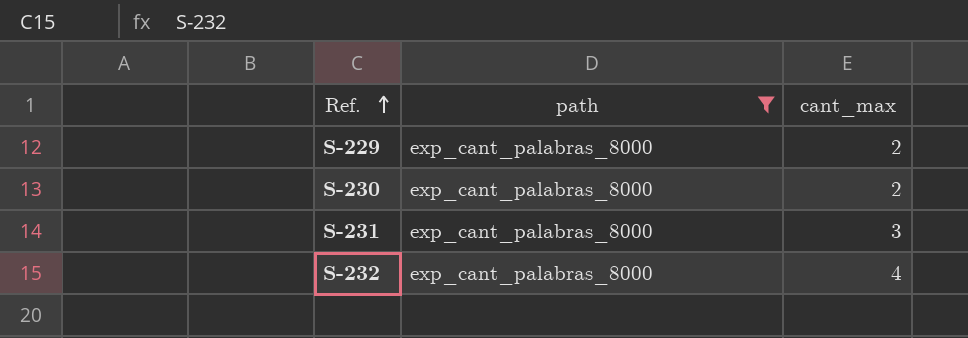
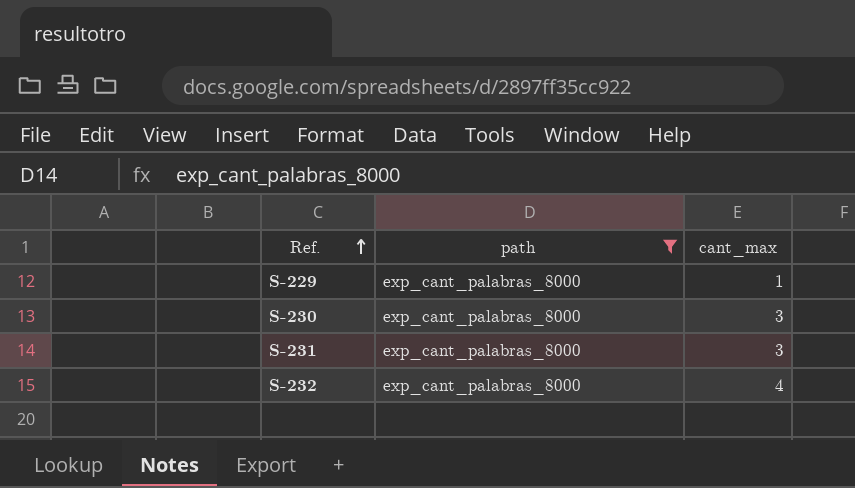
S-229 | cant_max: 2 -> 1
S-230 | cant_max: 2 -> 3

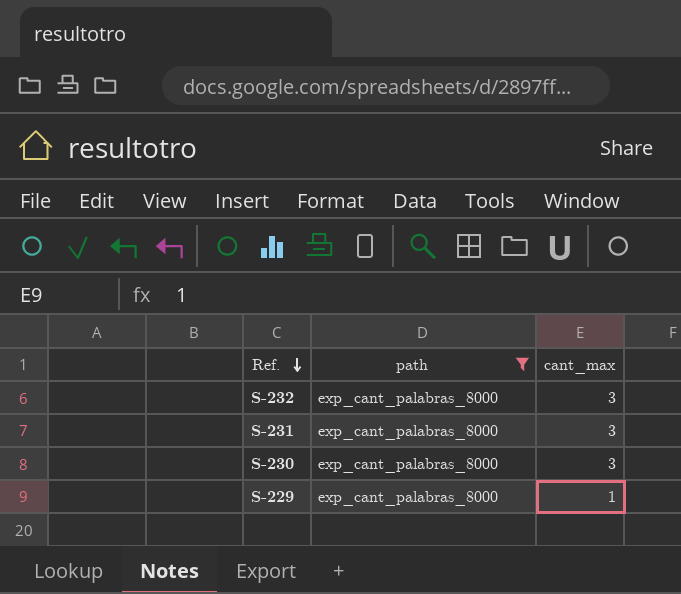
row order: Ref. ascending -> Ref. descending
S-232 | cant_max: 4 -> 3

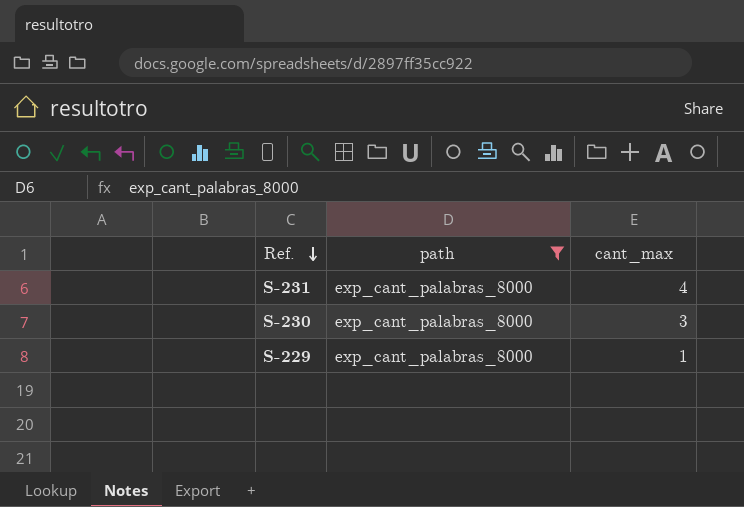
row S-232: exp_cant_palabras_8000 | 3 -> none
S-231 | cant_max: 3 -> 4

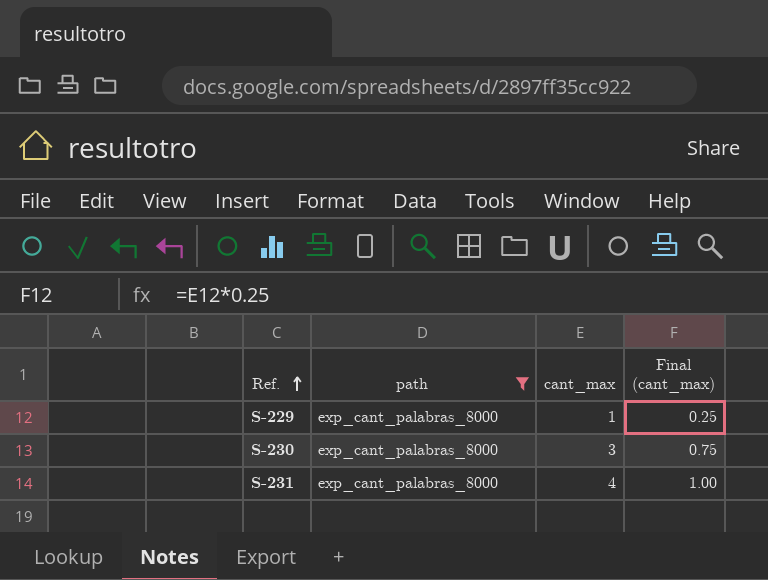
row order: Ref. descending -> Ref. ascending
column Final (cant_max) | formula: none -> [cant_max] * 0.25

